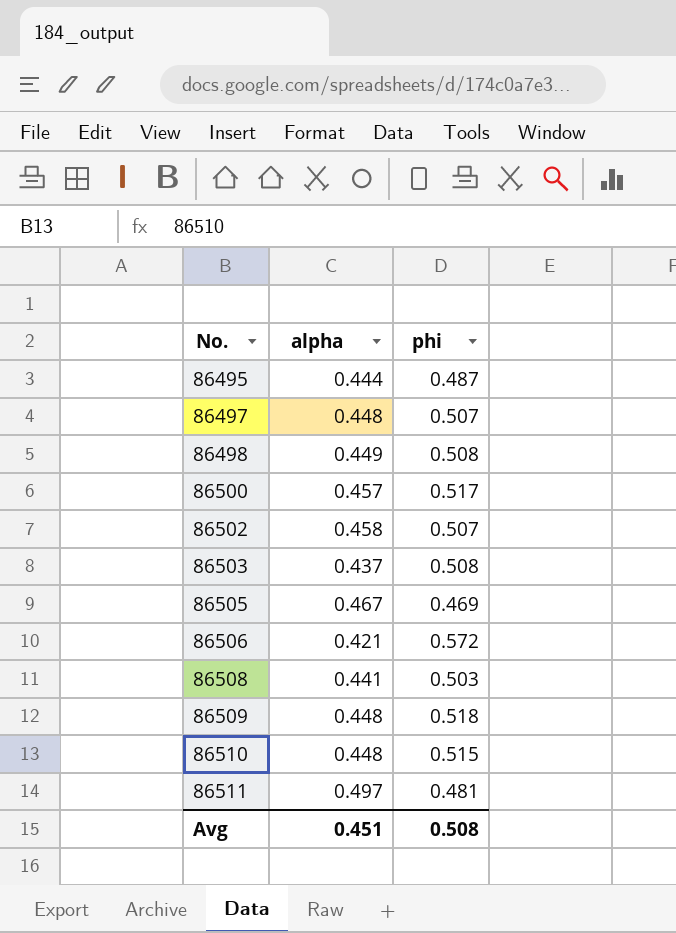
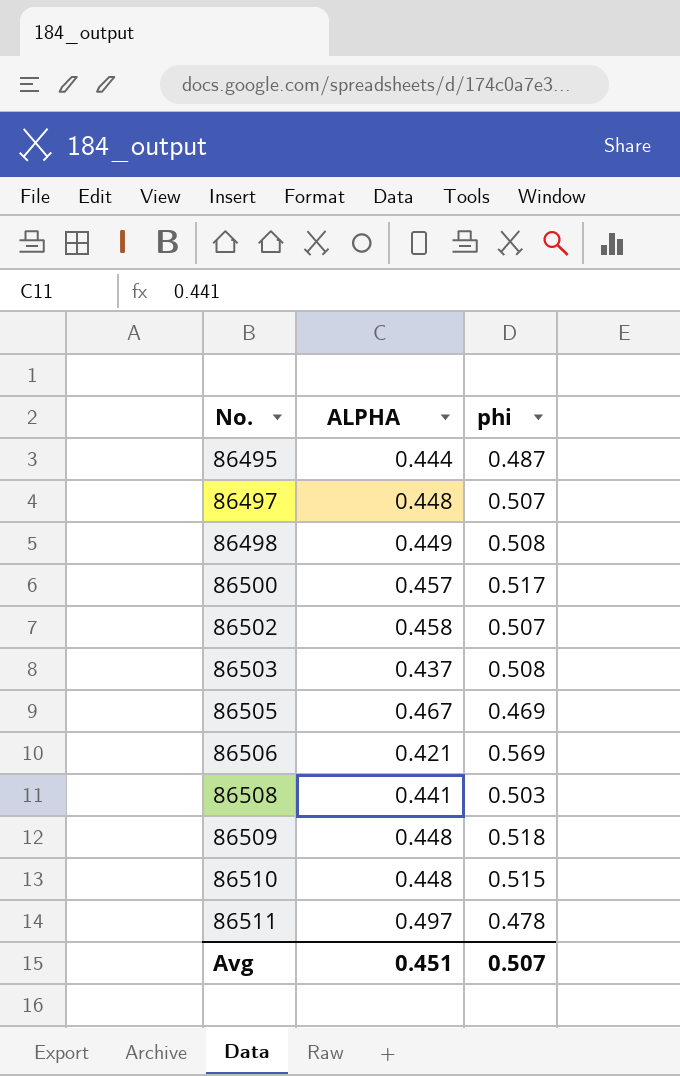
column name: alpha -> ALPHA
86506 | phi: 0.572 -> 0.569
86511 | phi: 0.481 -> 0.478
Avg | phi: 0.508 -> 0.507

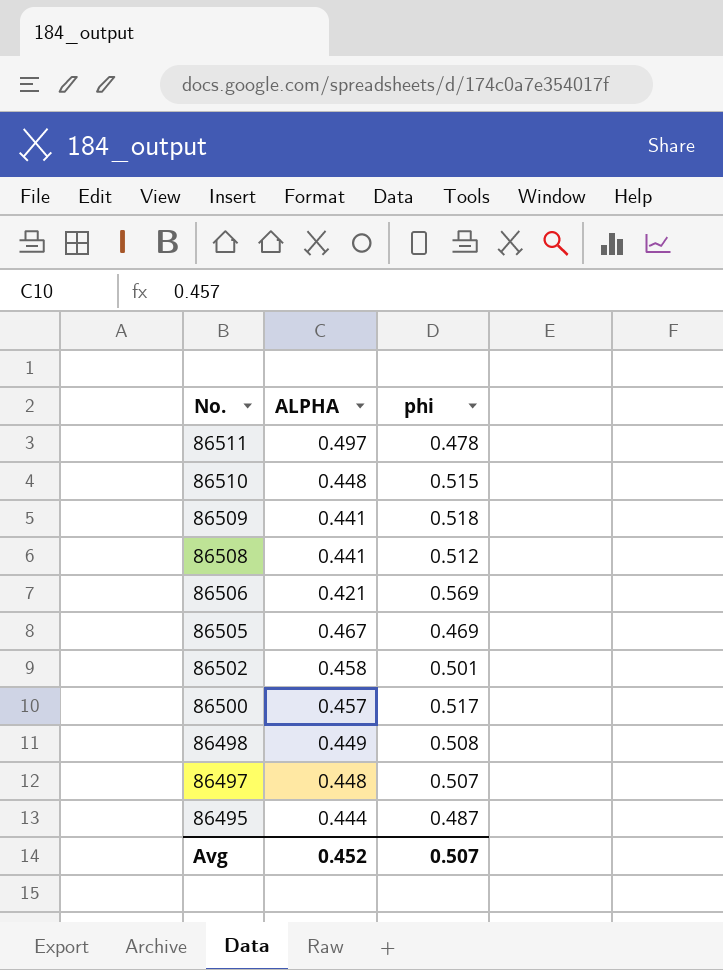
row order: No. ascending -> No. descending
row 86503: 0.437 | 0.508 -> none
86509 | ALPHA: 0.448 -> 0.441
86508 | phi: 0.503 -> 0.512
86502 | phi: 0.507 -> 0.501
Avg | ALPHA: 0.451 -> 0.452

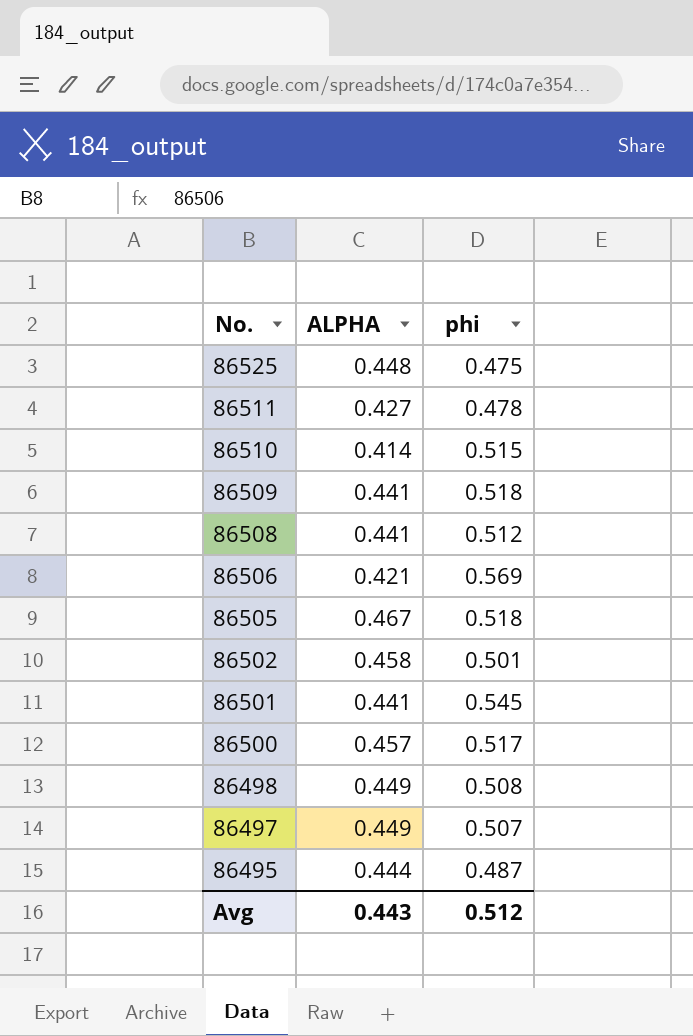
row 86525: none -> 0.448 | 0.475
86511 | ALPHA: 0.497 -> 0.427
86510 | ALPHA: 0.448 -> 0.414
86505 | phi: 0.469 -> 0.518
row 86501: none -> 0.441 | 0.545
86497 | ALPHA: 0.448 -> 0.449
Avg | ALPHA: 0.452 -> 0.443
Avg | phi: 0.507 -> 0.512

